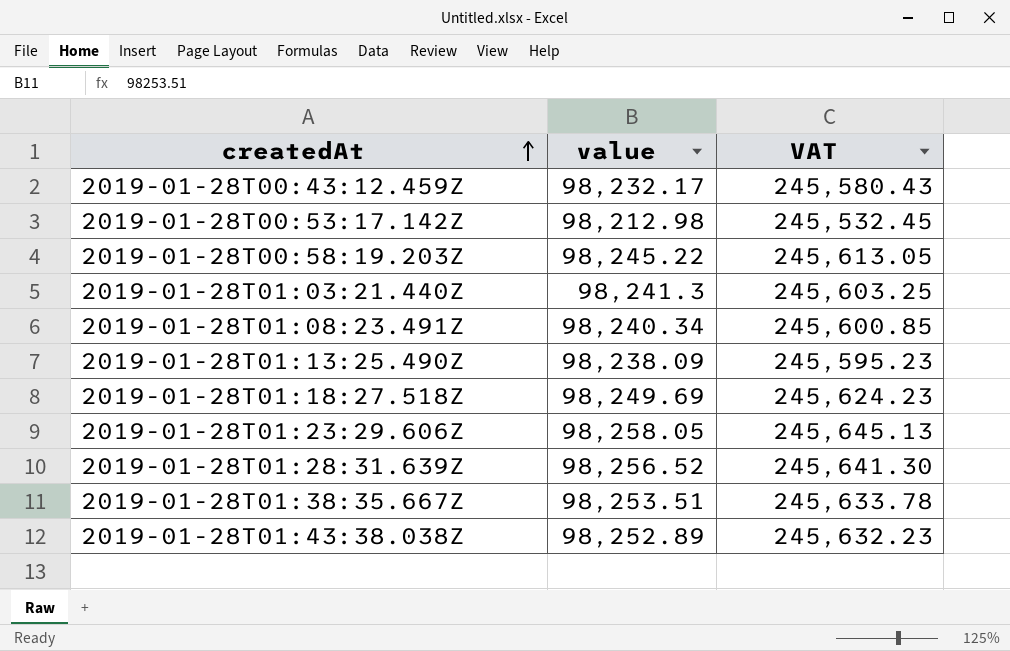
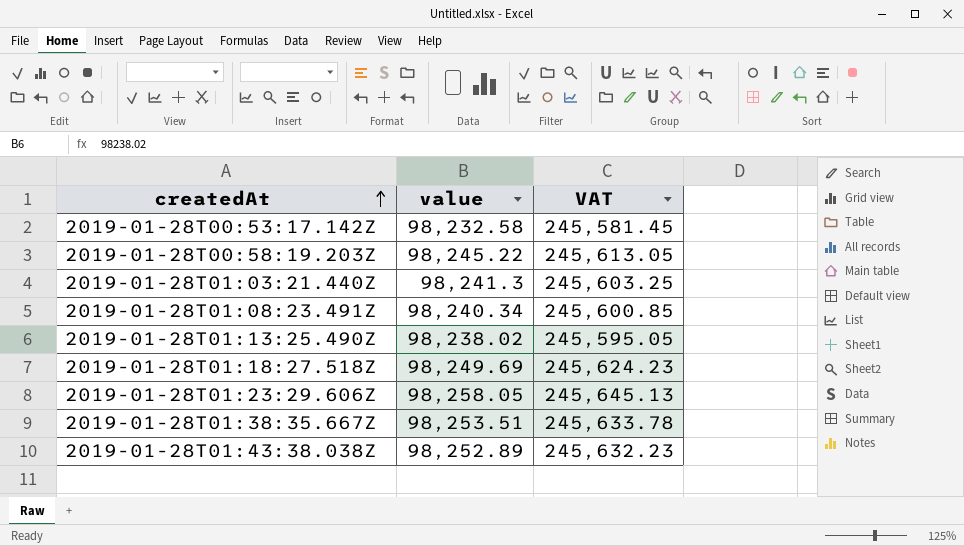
row 2019-01-28T00:43:12.459Z: 98,232.17 | 245,580.43 -> none
row 2019-01-28T01:28:31.639Z: 98,256.52 | 245,641.30 -> none
2019-01-28T00:53:17.142Z | value: 98,212.98 -> 98,232.58
2019-01-28T00:53:17.142Z | VAT: 245,532.45 -> 245,581.45
2019-01-28T01:13:25.490Z | value: 98,238.09 -> 98,238.02
2019-01-28T01:13:25.490Z | VAT: 245,595.23 -> 245,595.05

